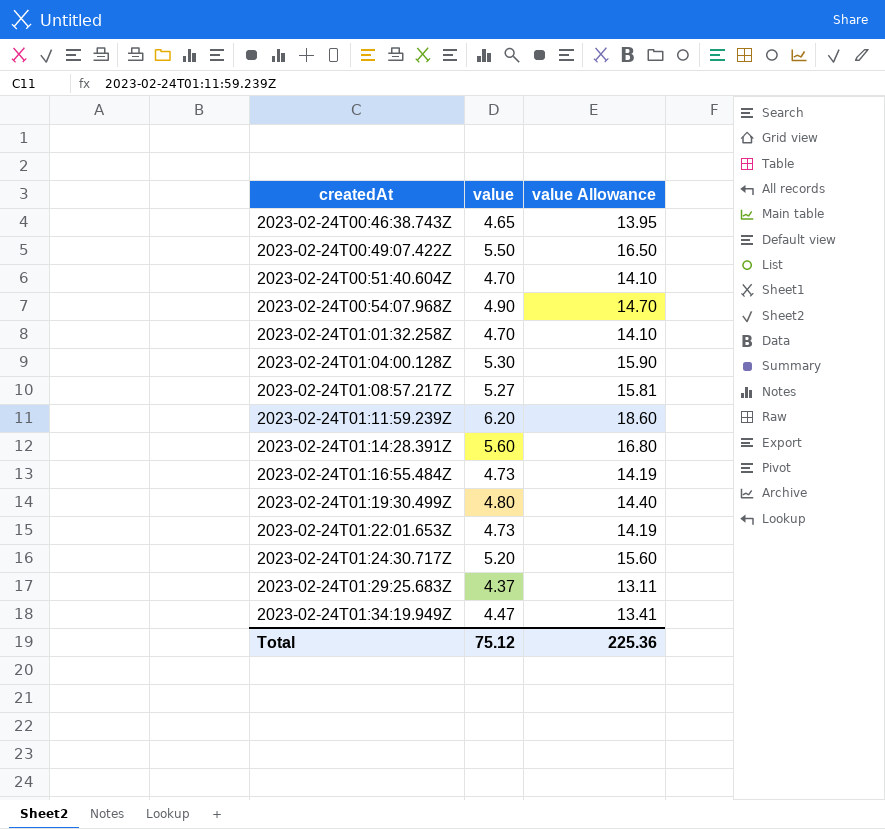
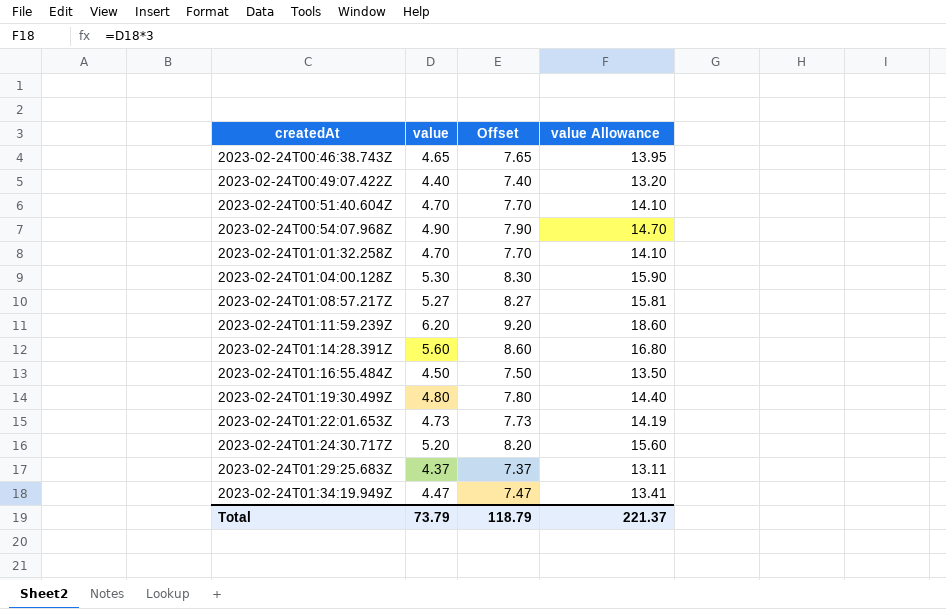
column Offset | formula: none -> [value] + 3
2023-02-24T00:49:07.422Z | value: 5.50 -> 4.40
2023-02-24T00:49:07.422Z | value Allowance: 16.50 -> 13.20
2023-02-24T01:16:55.484Z | value: 4.73 -> 4.50
2023-02-24T01:16:55.484Z | value Allowance: 14.19 -> 13.50
Total | value: 75.12 -> 73.79
Total | value Allowance: 225.36 -> 221.37

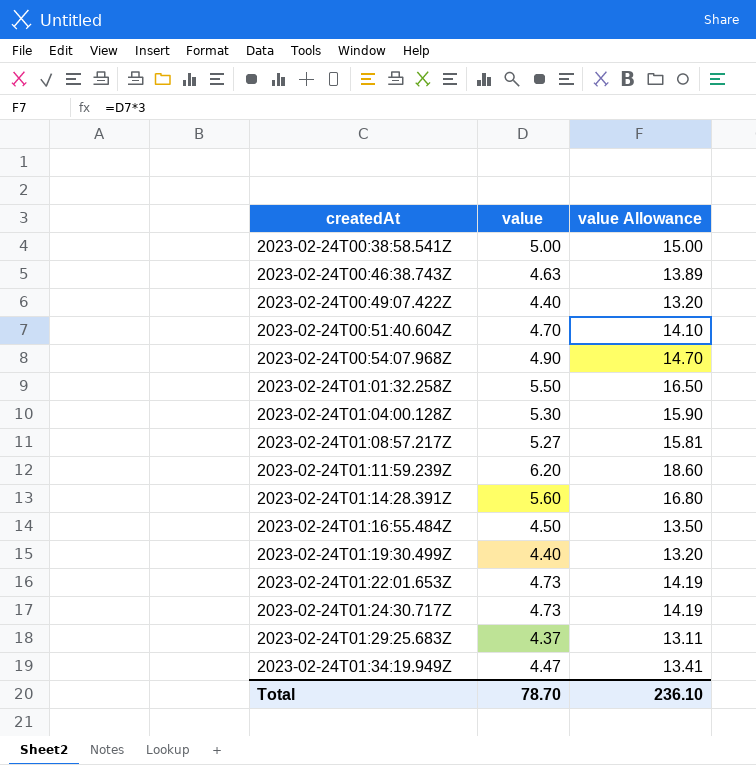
column Offset | formula: [value] + 3 -> none
row 2023-02-24T00:38:58.541Z: none -> 5.00 | 15.00
2023-02-24T00:46:38.743Z | value: 4.65 -> 4.63
2023-02-24T00:46:38.743Z | value Allowance: 13.95 -> 13.89
2023-02-24T01:01:32.258Z | value: 4.70 -> 5.50
2023-02-24T01:01:32.258Z | value Allowance: 14.10 -> 16.50
2023-02-24T01:19:30.499Z | value: 4.80 -> 4.40
2023-02-24T01:19:30.499Z | value Allowance: 14.40 -> 13.20
2023-02-24T01:24:30.717Z | value: 5.20 -> 4.73
2023-02-24T01:24:30.717Z | value Allowance: 15.60 -> 14.19
Total | value: 73.79 -> 78.70
Total | value Allowance: 221.37 -> 236.10

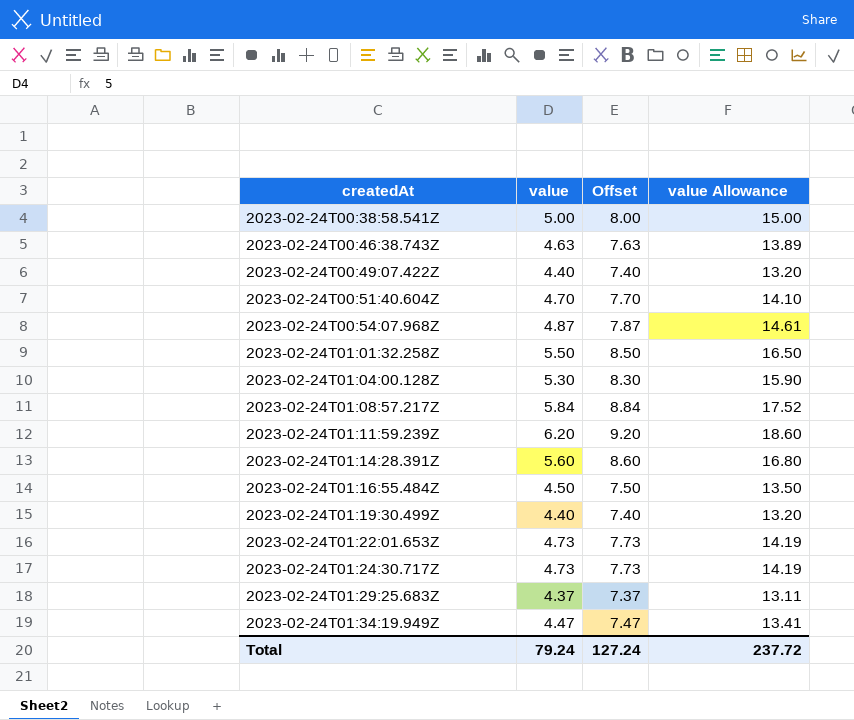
column Offset | formula: none -> [value] + 3
2023-02-24T00:54:07.968Z | value: 4.90 -> 4.87
2023-02-24T00:54:07.968Z | value Allowance: 14.70 -> 14.61
2023-02-24T01:08:57.217Z | value: 5.27 -> 5.84
2023-02-24T01:08:57.217Z | value Allowance: 15.81 -> 17.52
Total | value: 78.70 -> 79.24
Total | value Allowance: 236.10 -> 237.72

